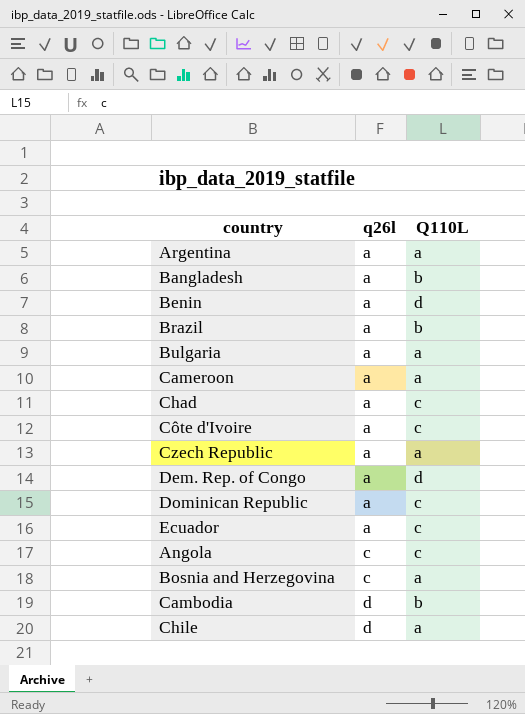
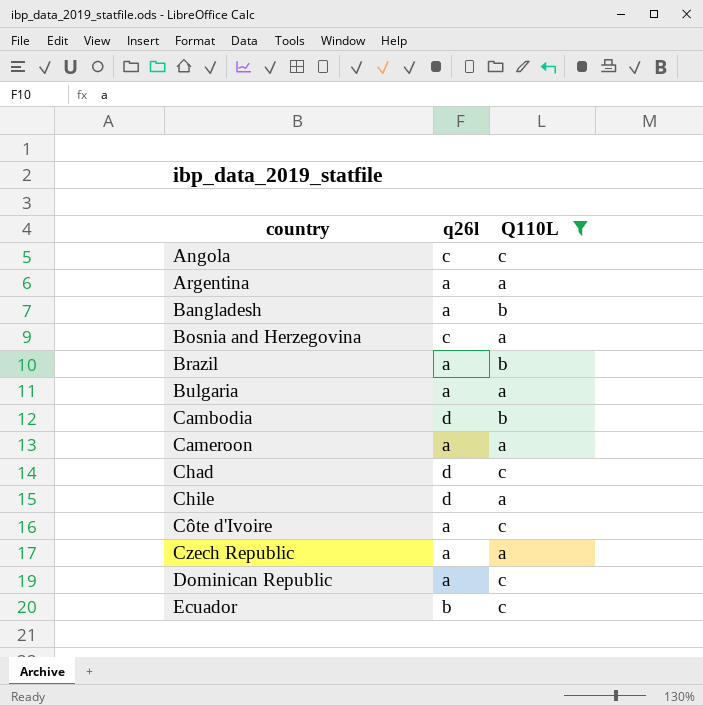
filter: none -> Q110L != d
row order: q26l ascending -> country ascending
Chad | q26l: a -> d
Ecuador | q26l: a -> b

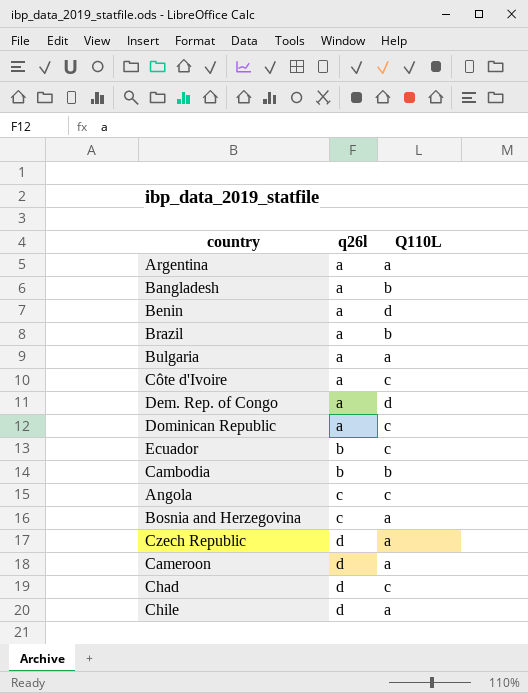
filter: Q110L != d -> none
row order: country ascending -> q26l ascending
Cambodia | q26l: d -> b
Czech Republic | q26l: a -> d
Cameroon | q26l: a -> d

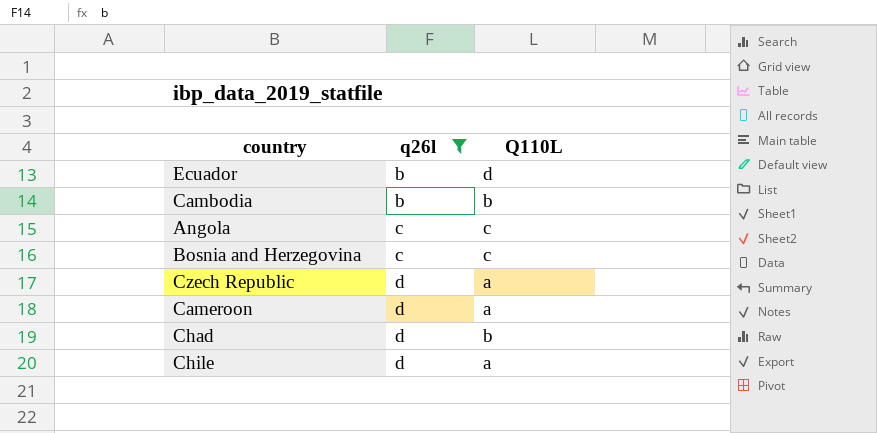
filter: none -> q26l != a
Ecuador | Q110L: c -> d
Bosnia and Herzegovina | Q110L: a -> c
Chad | Q110L: c -> b

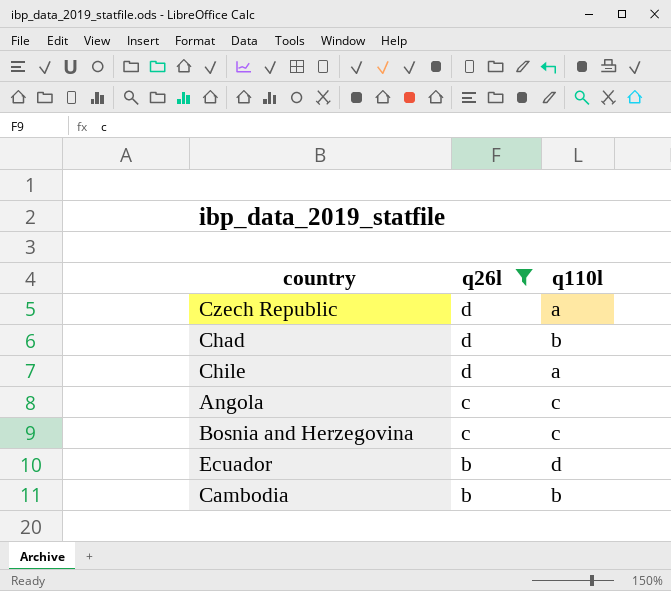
row order: q26l ascending -> q26l descending
column name: Q110L -> q110l
row Cameroon: d | a -> none

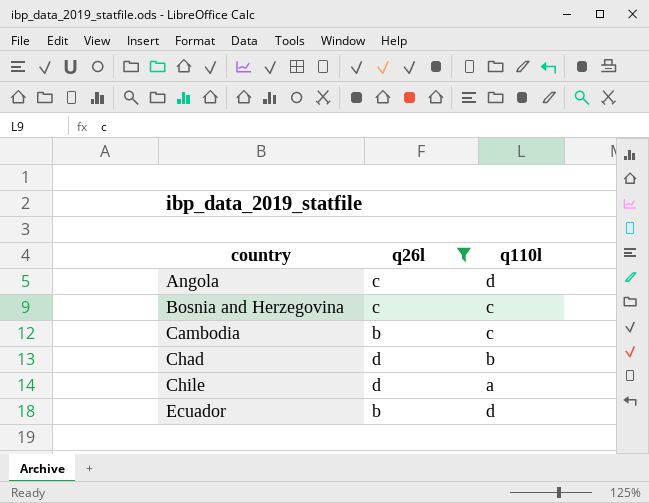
row order: q26l descending -> country ascending
row Czech Republic: d | a -> none
Angola | q110l: c -> d
Cambodia | q110l: b -> c

